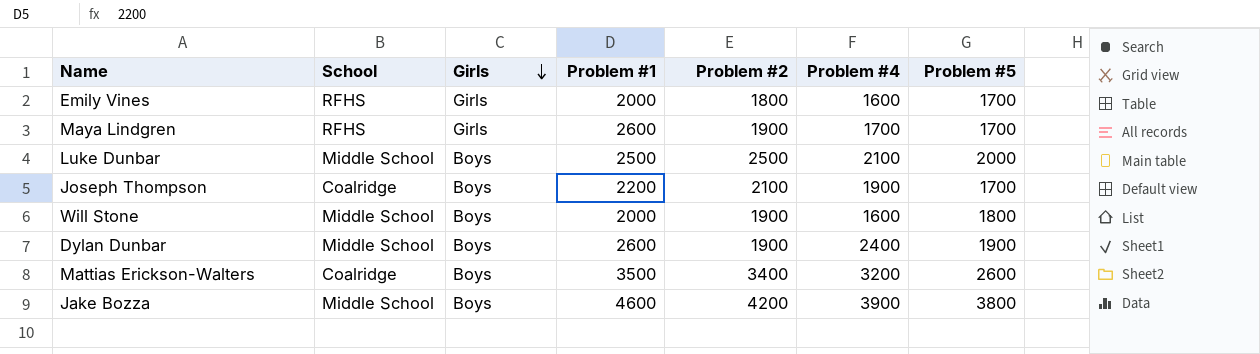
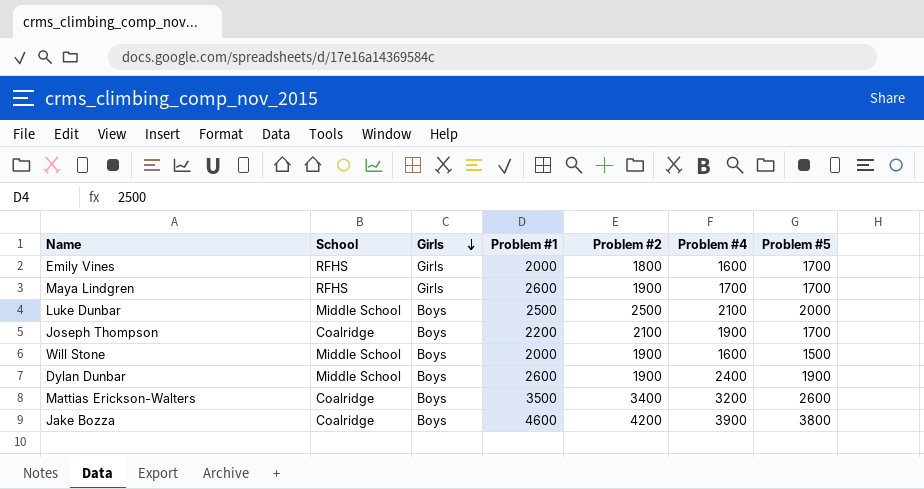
Will Stone | Problem #5: 1800 -> 1500
Jake Bozza | School: Middle School -> Coalridge

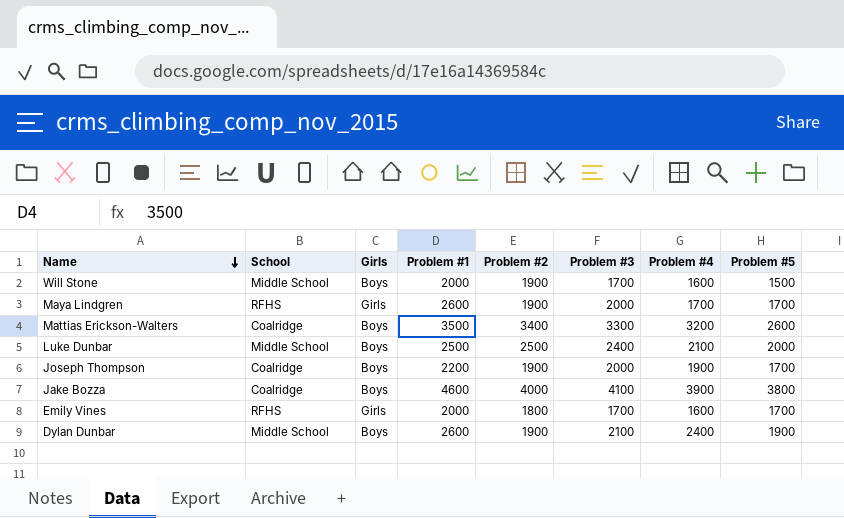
row order: Girls descending -> Name descending
column Problem #3 | position: none -> 6
Joseph Thompson | Problem #2: 2100 -> 1900
Jake Bozza | Problem #2: 4200 -> 4000

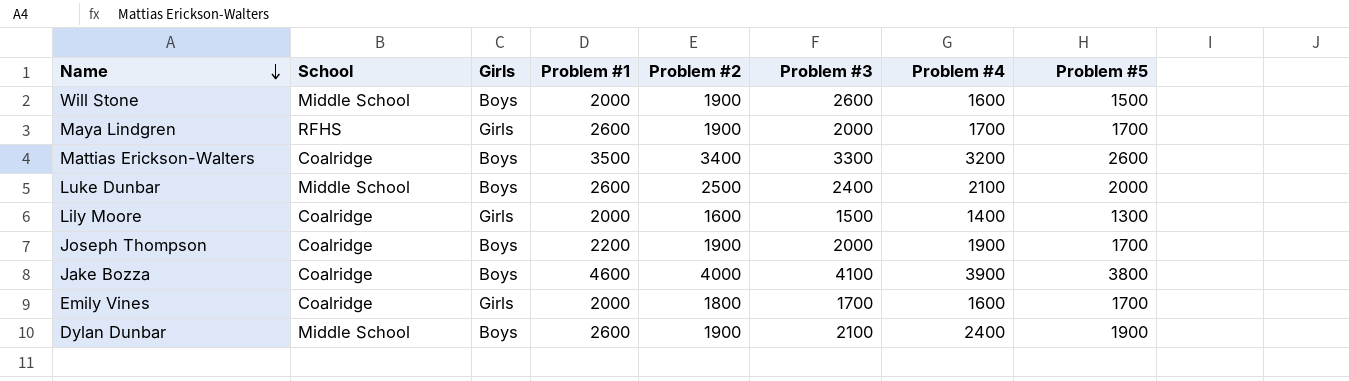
Will Stone | Problem #3: 1700 -> 2600
Luke Dunbar | Problem #1: 2500 -> 2600
row Lily Moore: none -> Coalridge | Girls | 2000 | 1600 | 1500 | 1400 | 1300
Emily Vines | School: RFHS -> Coalridge

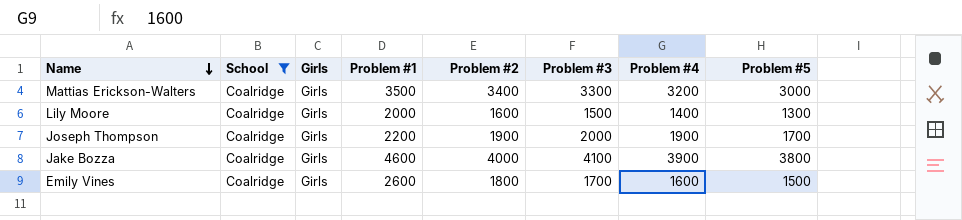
filter: none -> School = Coalridge
Mattias Erickson-Walters | Girls: Boys -> Girls
Mattias Erickson-Walters | Problem #5: 2600 -> 3000
Joseph Thompson | Girls: Boys -> Girls
Jake Bozza | Girls: Boys -> Girls
Emily Vines | Problem #1: 2000 -> 2600
Emily Vines | Problem #5: 1700 -> 1500

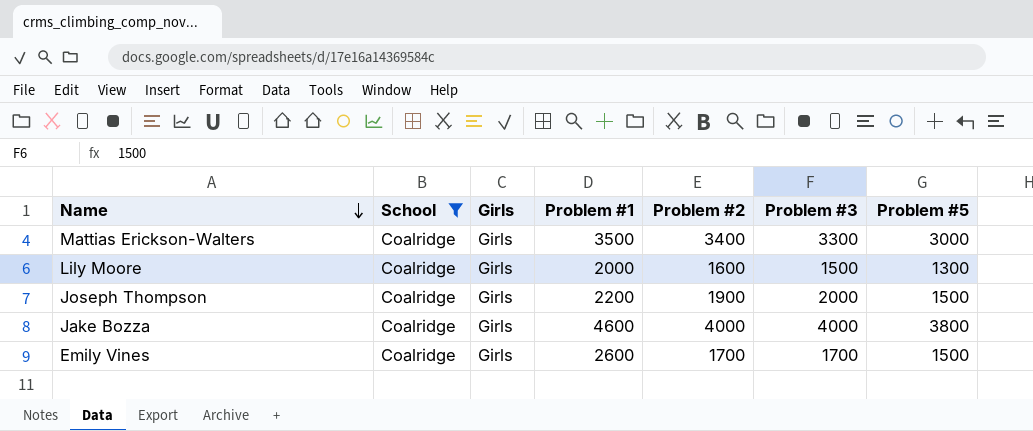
column Problem #4 | position: 7 -> none
Joseph Thompson | Problem #5: 1700 -> 1500
Jake Bozza | Problem #3: 4100 -> 4000
Emily Vines | Problem #2: 1800 -> 1700

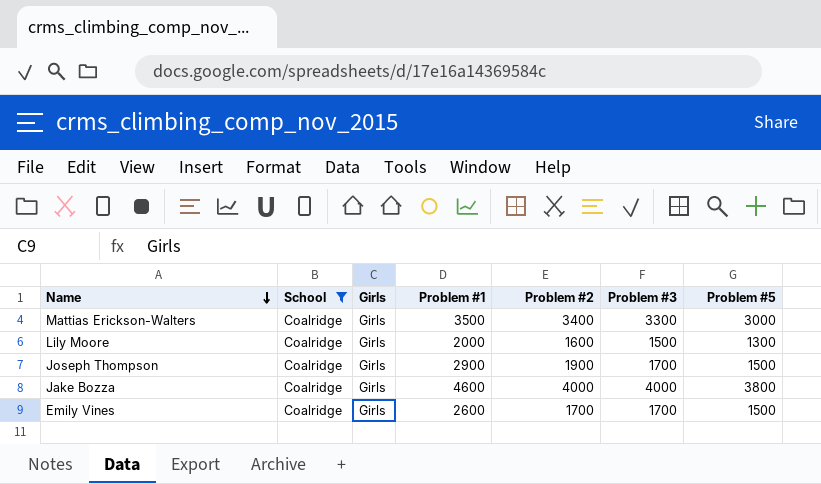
Joseph Thompson | Problem #1: 2200 -> 2900
Joseph Thompson | Problem #3: 2000 -> 1700

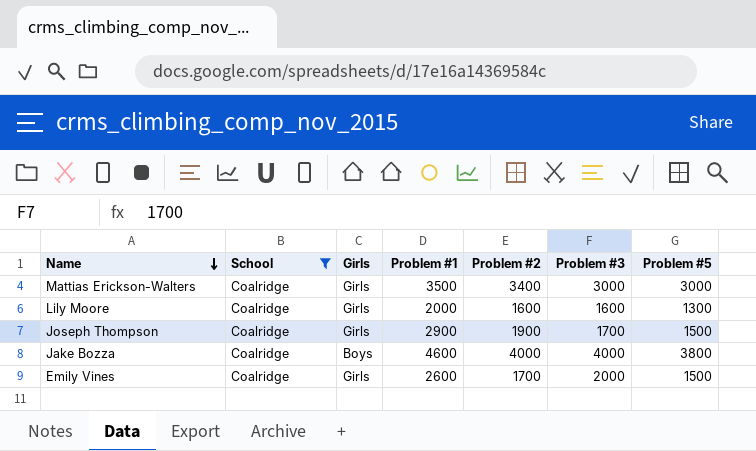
Mattias Erickson-Walters | Problem #3: 3300 -> 3000
Lily Moore | Problem #3: 1500 -> 1600
Jake Bozza | Girls: Girls -> Boys
Emily Vines | Problem #3: 1700 -> 2000

